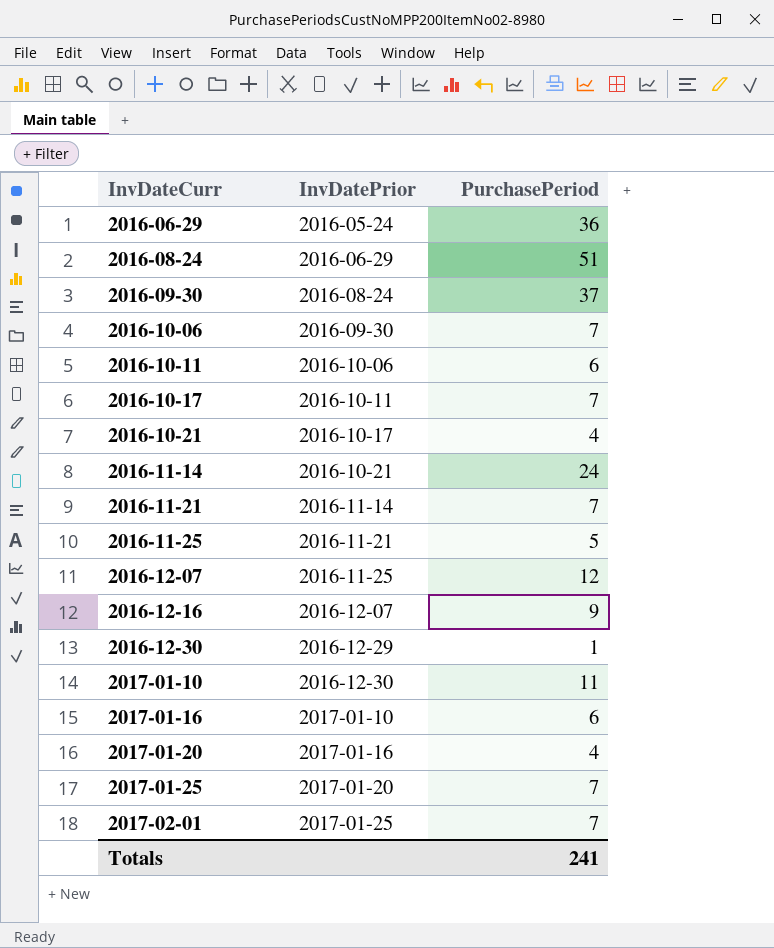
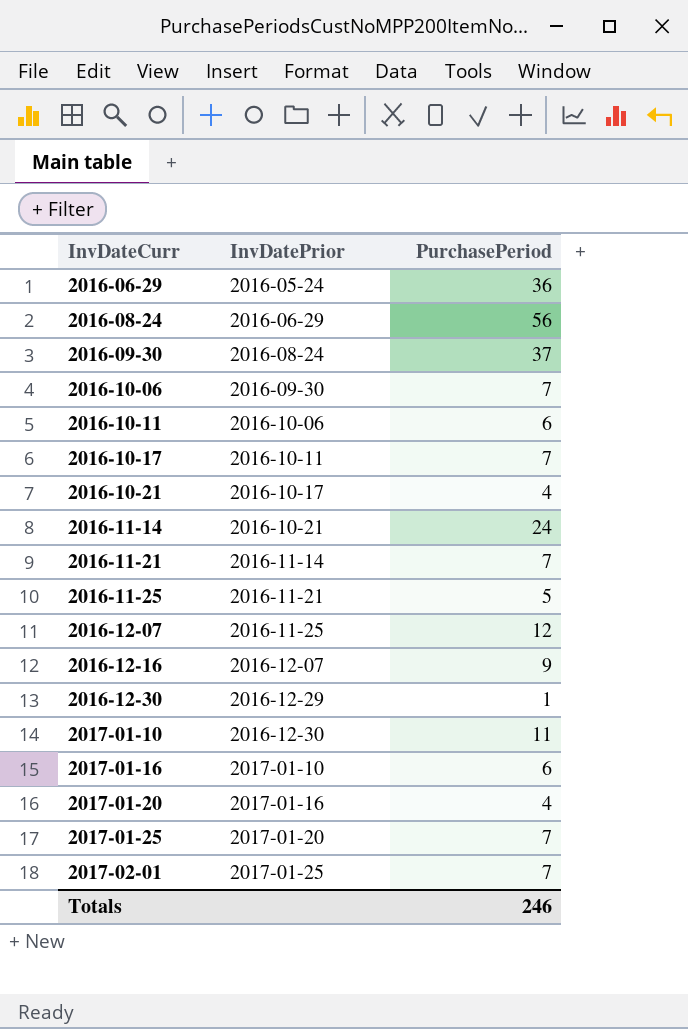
2016-08-24 | PurchasePeriod: 51 -> 56
Totals | PurchasePeriod: 241 -> 246

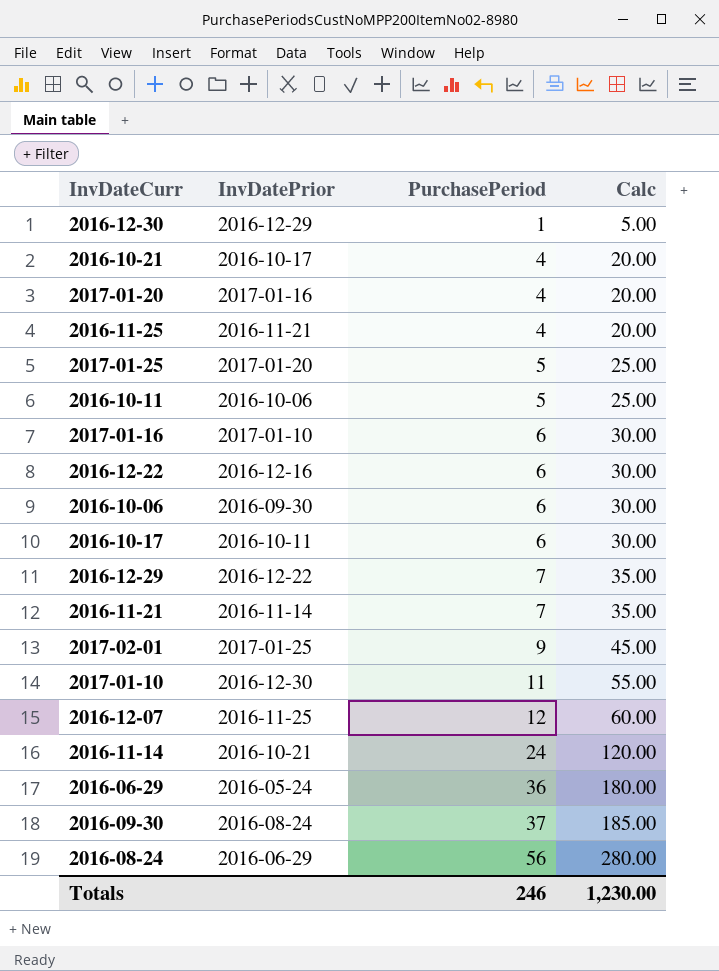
row order: InvDateCurr ascending -> PurchasePeriod ascending
column Calc | formula: none -> [PurchasePeriod] * 5
row 2016-12-16: 2016-12-07 | 9 -> none
2016-11-25 | PurchasePeriod: 5 -> 4
2017-01-25 | PurchasePeriod: 7 -> 5
2016-10-11 | PurchasePeriod: 6 -> 5
row 2016-12-22: none -> 2016-12-16 | 6 | 30.00
2016-10-06 | PurchasePeriod: 7 -> 6
2016-10-17 | PurchasePeriod: 7 -> 6
row 2016-12-29: none -> 2016-12-22 | 7 | 35.00
2017-02-01 | PurchasePeriod: 7 -> 9

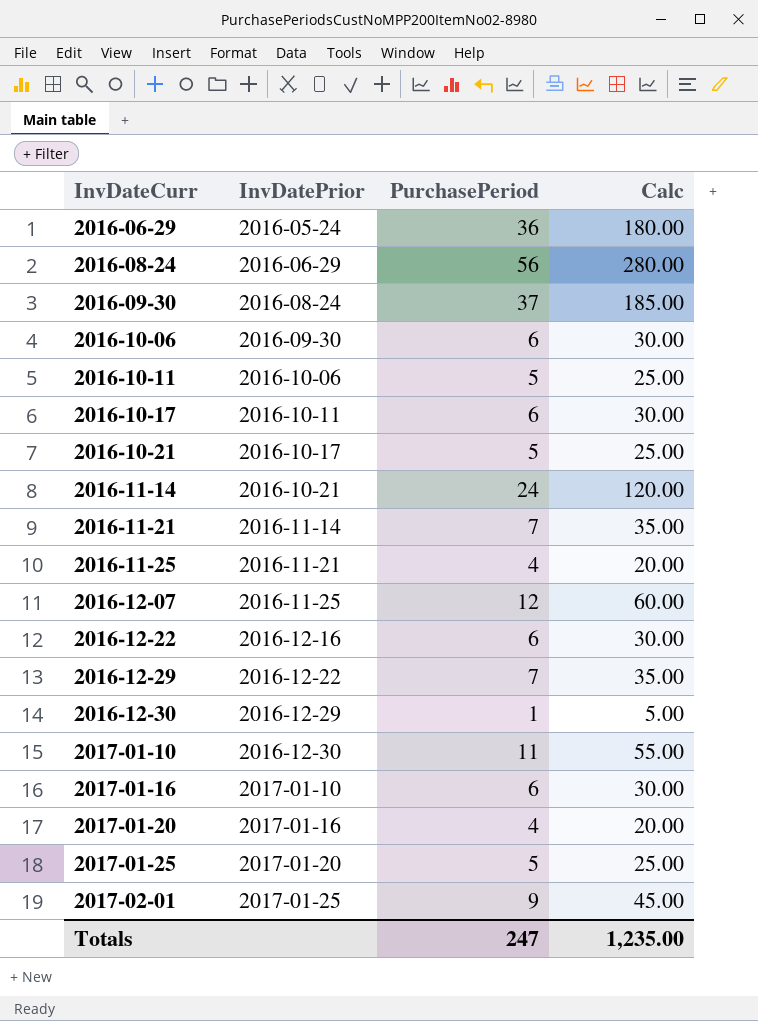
row order: PurchasePeriod ascending -> InvDateCurr ascending
2016-10-21 | PurchasePeriod: 4 -> 5
2016-10-21 | Calc: 20.00 -> 25.00
Totals | PurchasePeriod: 246 -> 247
Totals | Calc: 1,230.00 -> 1,235.00

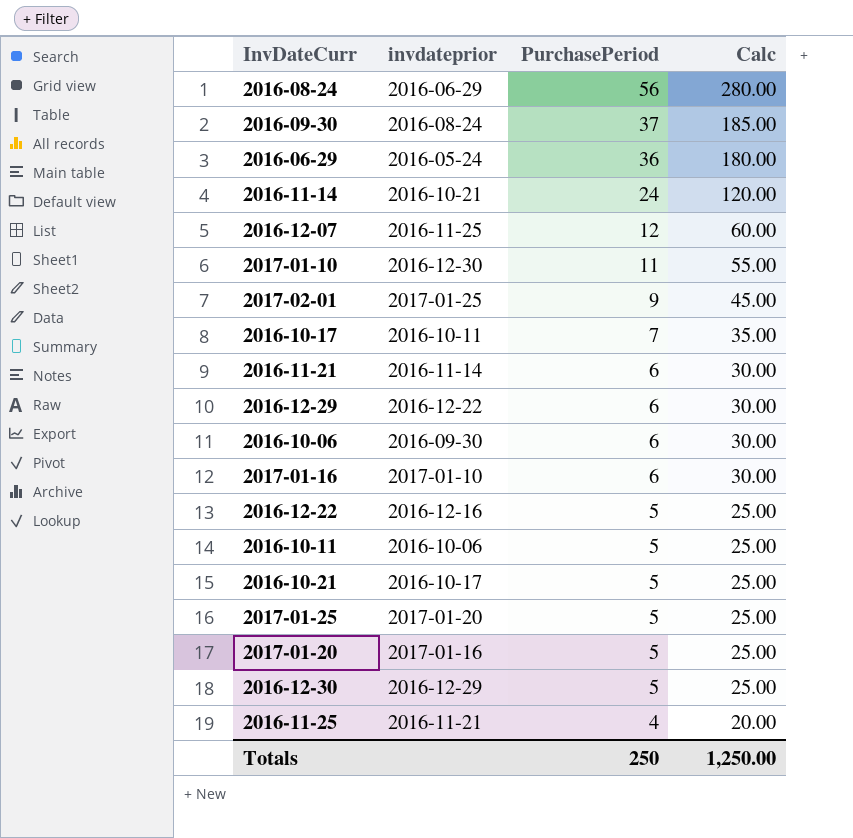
row order: InvDateCurr ascending -> PurchasePeriod descending
column name: InvDatePrior -> invdateprior
2016-10-17 | PurchasePeriod: 6 -> 7
2016-10-17 | Calc: 30.00 -> 35.00
2016-11-21 | PurchasePeriod: 7 -> 6
2016-11-21 | Calc: 35.00 -> 30.00
2016-12-29 | PurchasePeriod: 7 -> 6
2016-12-29 | Calc: 35.00 -> 30.00
2016-12-22 | PurchasePeriod: 6 -> 5
2016-12-22 | Calc: 30.00 -> 25.00
2017-01-20 | PurchasePeriod: 4 -> 5
2017-01-20 | Calc: 20.00 -> 25.00
2016-12-30 | PurchasePeriod: 1 -> 5
2016-12-30 | Calc: 5.00 -> 25.00
Totals | PurchasePeriod: 247 -> 250
Totals | Calc: 1,235.00 -> 1,250.00

